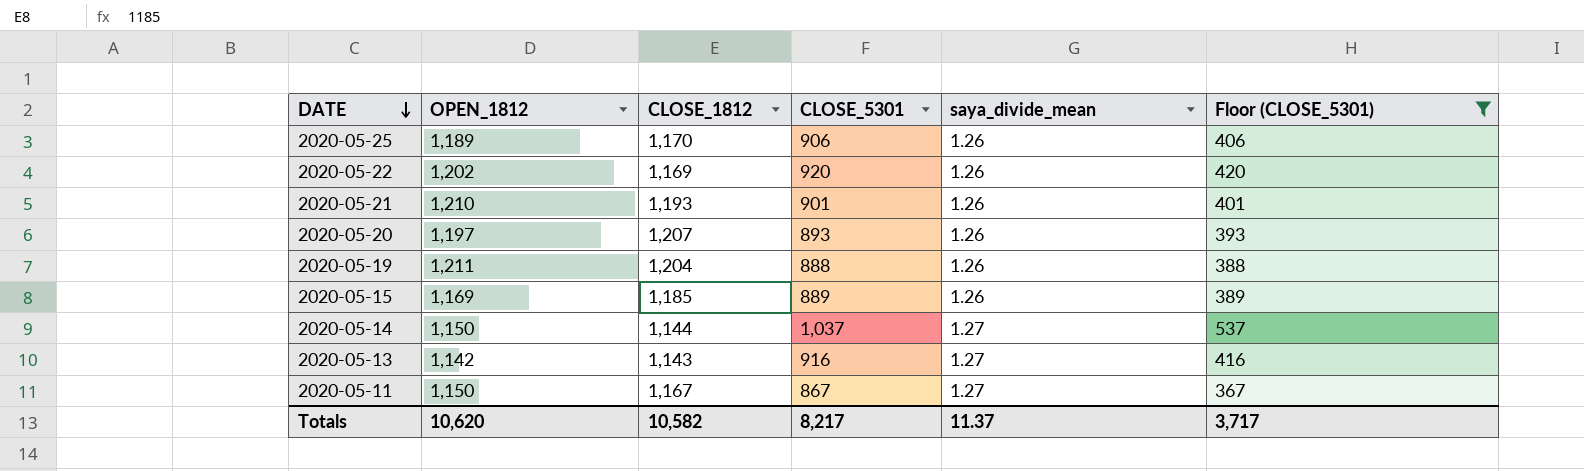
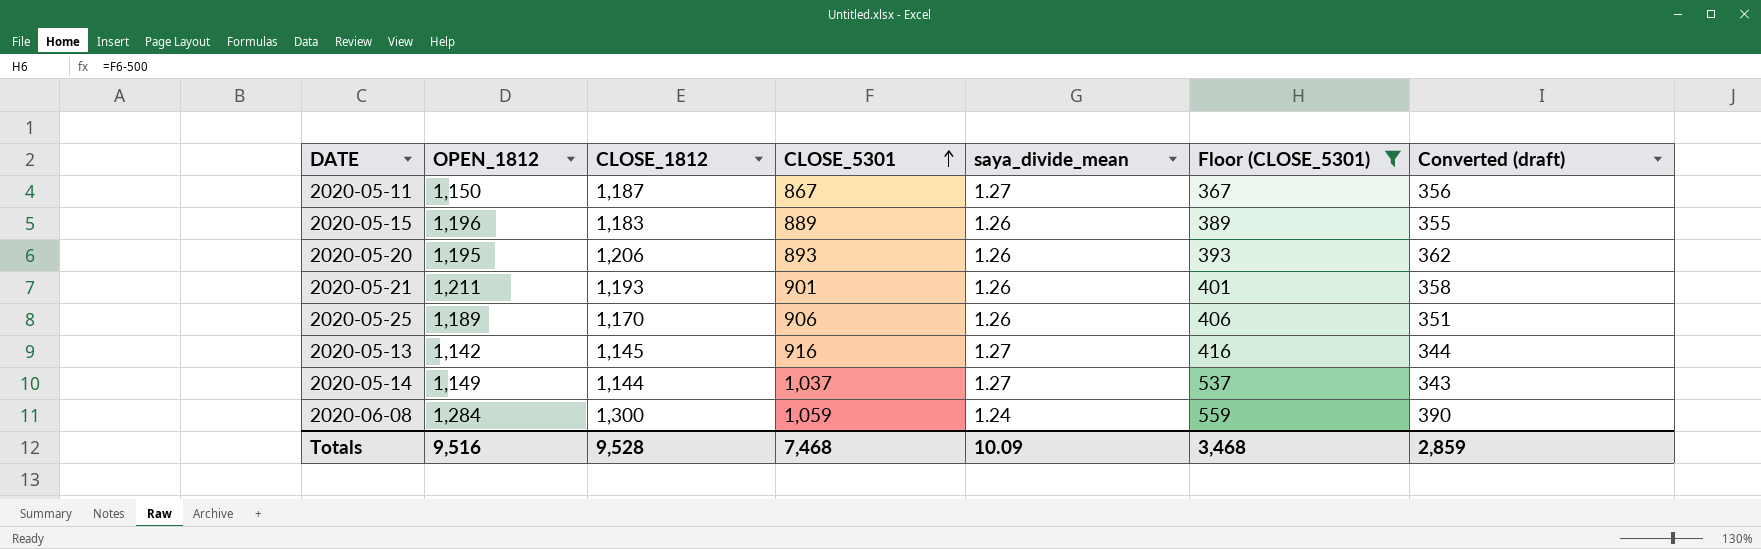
row order: DATE descending -> CLOSE_5301 ascending
column Converted (draft) | formula: none -> [CLOSE_1812] * 0.3
row 2020-05-22: 1,202 | 1,169 | 920 | 1.26 | 420 -> none
row 2020-05-19: 1,211 | 1,204 | 888 | 1.26 | 388 -> none
2020-05-11 | CLOSE_1812: 1,167 -> 1,187
2020-05-15 | OPEN_1812: 1,169 -> 1,196
2020-05-15 | CLOSE_1812: 1,185 -> 1,183
2020-05-20 | OPEN_1812: 1,197 -> 1,195
2020-05-20 | CLOSE_1812: 1,207 -> 1,206
2020-05-21 | OPEN_1812: 1,210 -> 1,211
2020-05-13 | CLOSE_1812: 1,143 -> 1,145
2020-05-14 | OPEN_1812: 1,150 -> 1,149
row 2020-06-08: none -> 1,284 | 1,300 | 1,059 | 1.24 | 559 | 390
Totals | OPEN_1812: 10,620 -> 9,516
Totals | CLOSE_1812: 10,582 -> 9,528
Totals | CLOSE_5301: 8,217 -> 7,468
Totals | saya_divide_mean: 11.37 -> 10.09
Totals | Floor (CLOSE_5301): 3,717 -> 3,468

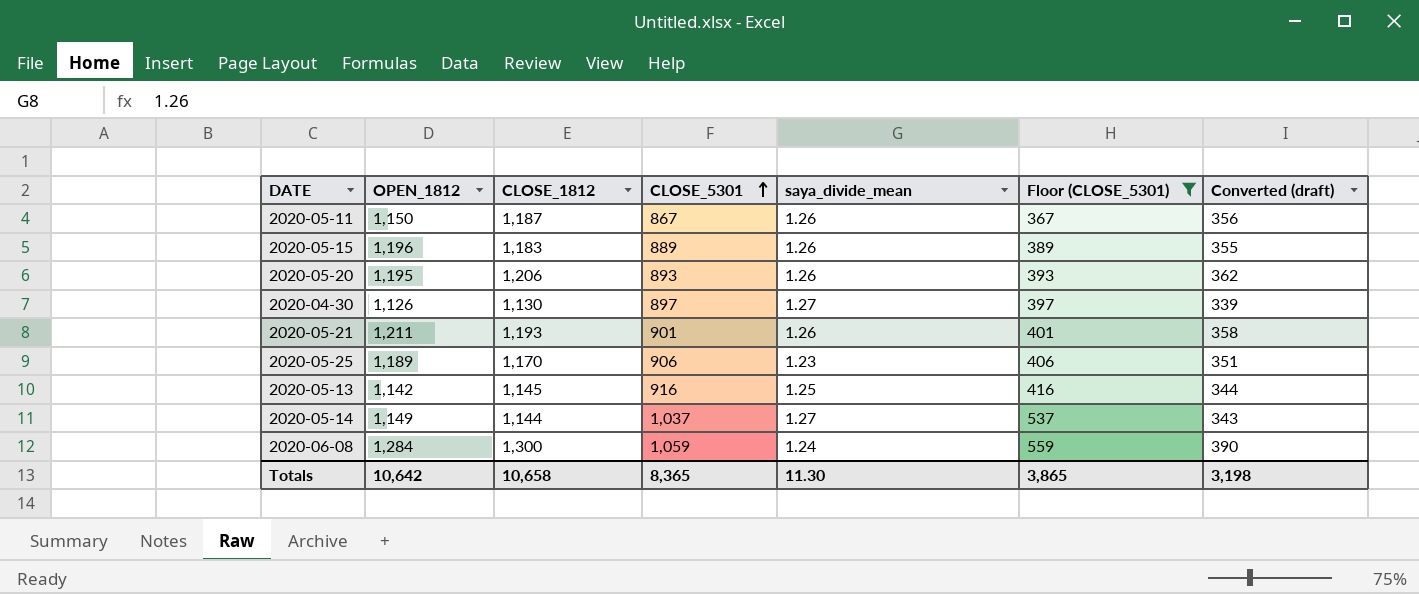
2020-05-11 | saya_divide_mean: 1.27 -> 1.26
row 2020-04-30: none -> 1,126 | 1,130 | 897 | 1.27 | 397 | 339
2020-05-25 | saya_divide_mean: 1.26 -> 1.23
2020-05-13 | saya_divide_mean: 1.27 -> 1.25
Totals | OPEN_1812: 9,516 -> 10,642
Totals | CLOSE_1812: 9,528 -> 10,658
Totals | CLOSE_5301: 7,468 -> 8,365
Totals | saya_divide_mean: 10.09 -> 11.30
Totals | Floor (CLOSE_5301): 3,468 -> 3,865
Totals | Converted (draft): 2,859 -> 3,198

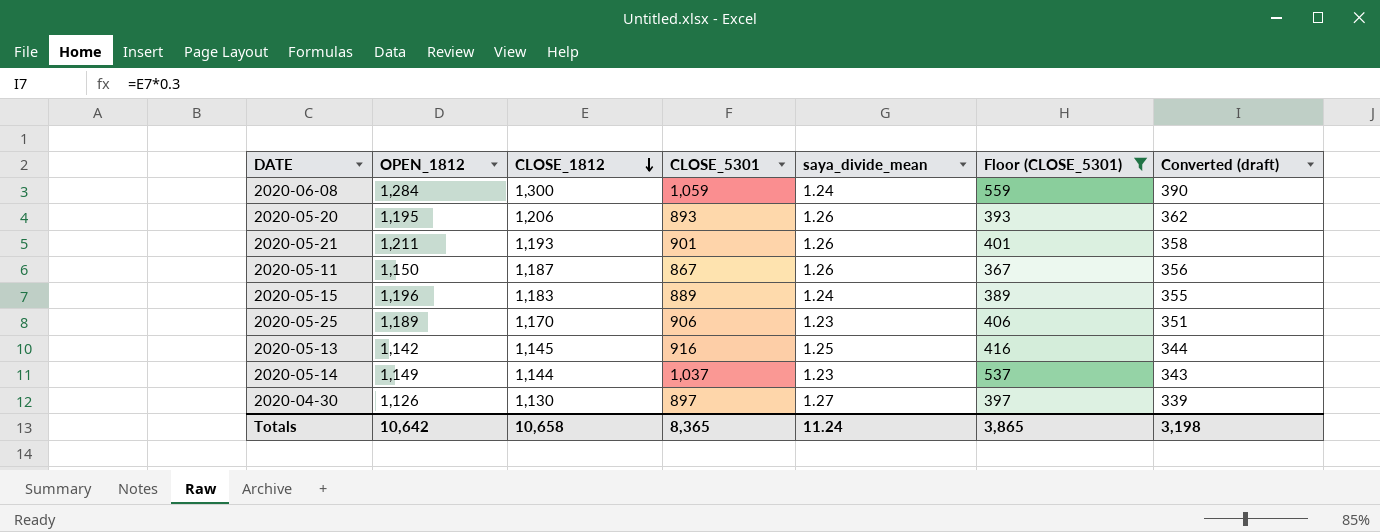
row order: CLOSE_5301 ascending -> CLOSE_1812 descending
2020-05-15 | saya_divide_mean: 1.26 -> 1.24
2020-05-14 | saya_divide_mean: 1.27 -> 1.23
Totals | saya_divide_mean: 11.30 -> 11.24

